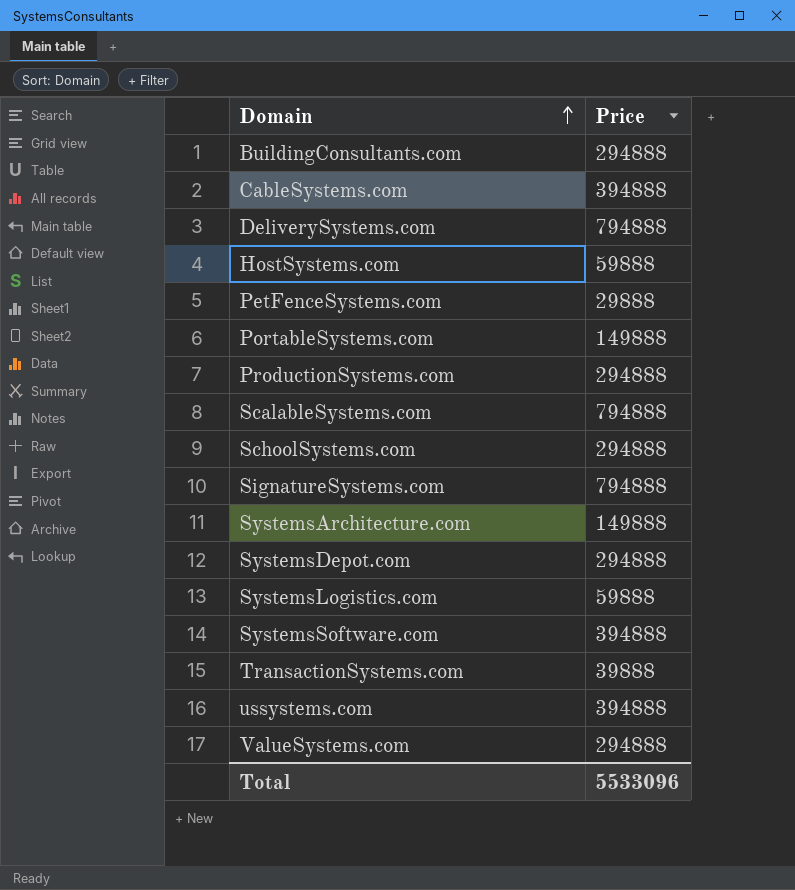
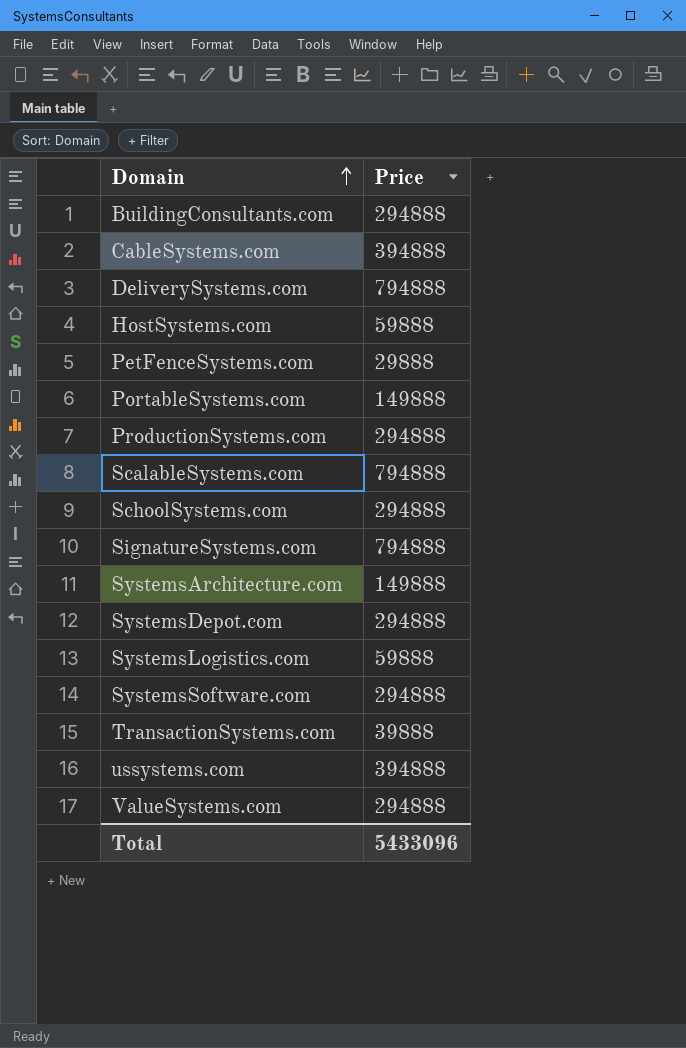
SystemsSoftware.com | Price: 394888 -> 294888
Total | Price: 5533096 -> 5433096

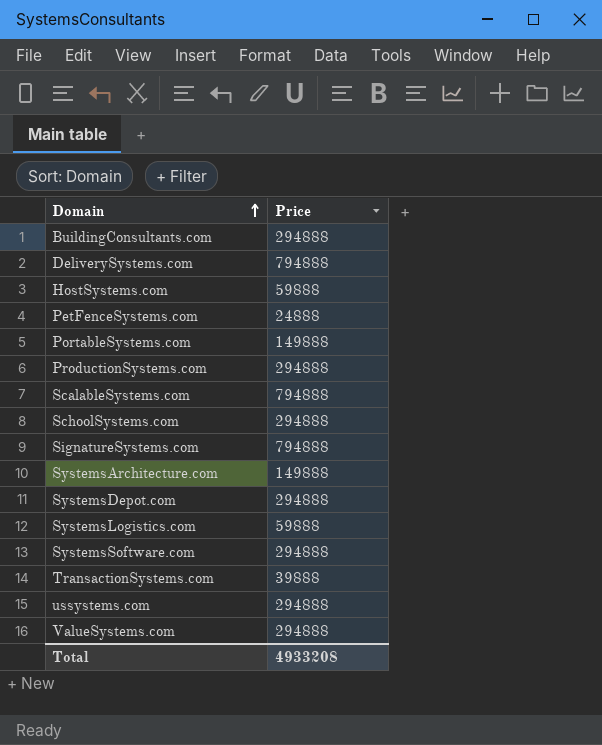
row CableSystems.com: 394888 -> none
PetFenceSystems.com | Price: 29888 -> 24888
ussystems.com | Price: 394888 -> 294888
Total | Price: 5433096 -> 4933208

